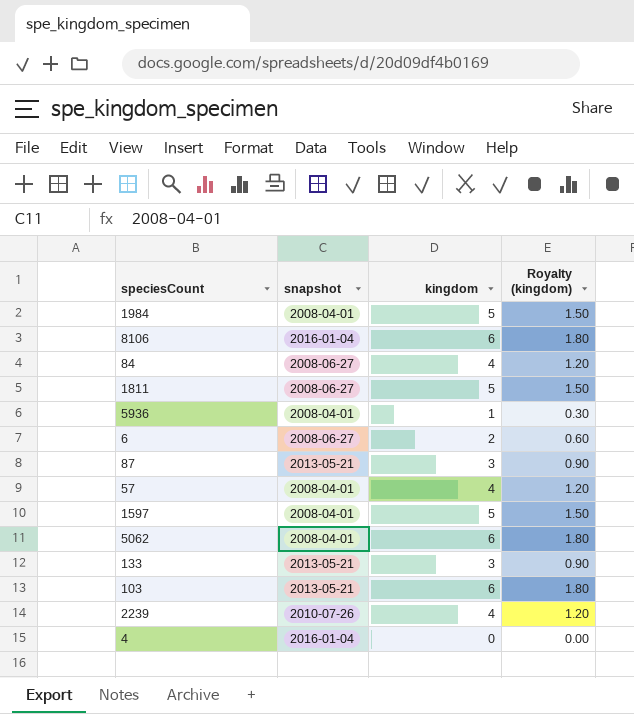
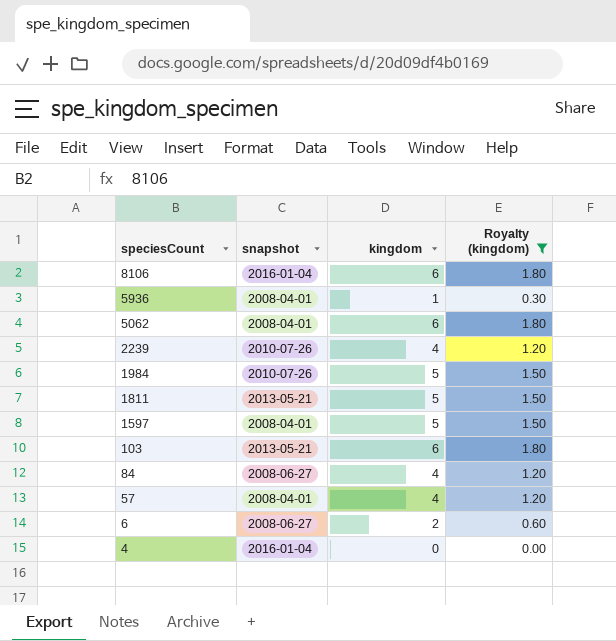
filter: none -> Royalty (kingdom) != 0.90
row order: none -> speciesCount descending
1984 | snapshot: 2008-04-01 -> 2010-07-26
1811 | snapshot: 2008-06-27 -> 2013-05-21

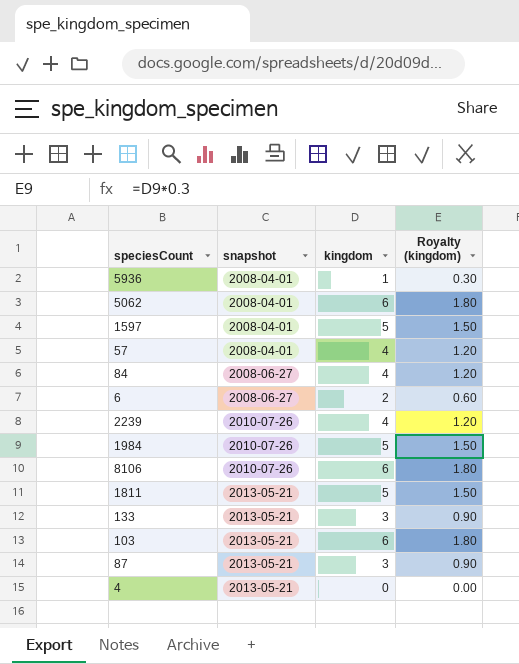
filter: Royalty (kingdom) != 0.90 -> none
row order: speciesCount descending -> snapshot ascending
8106 | snapshot: 2016-01-04 -> 2010-07-26
4 | snapshot: 2016-01-04 -> 2013-05-21

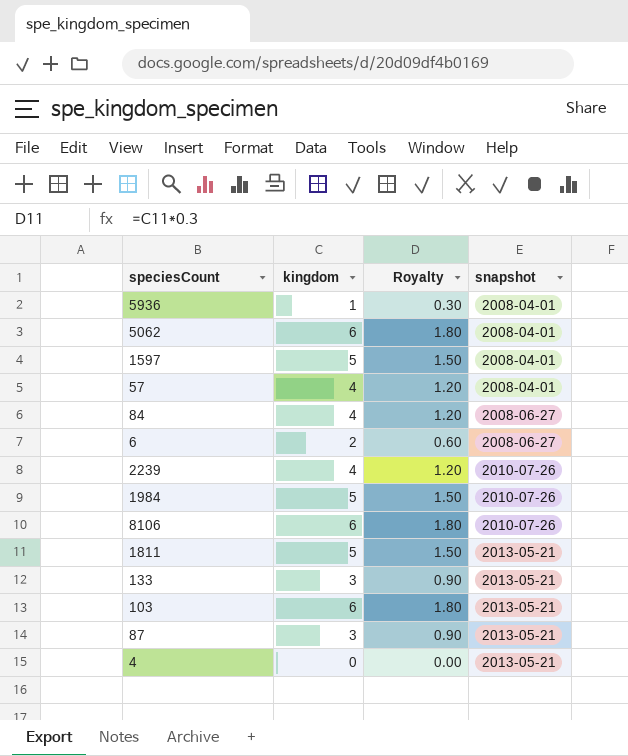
column name: Royalty (kingdom) -> Royalty
column snapshot | position: 2 -> 4

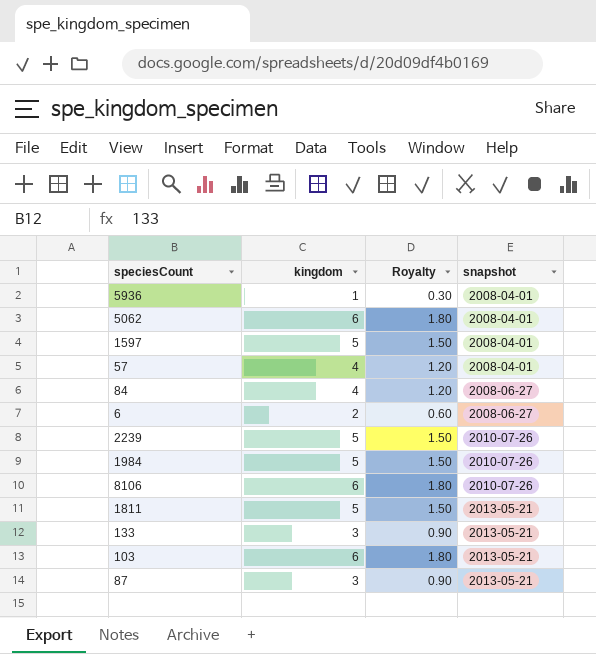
row 4: 0 | 0.00 | 2013-05-21 -> none
2239 | kingdom: 4 -> 5
2239 | Royalty: 1.20 -> 1.50

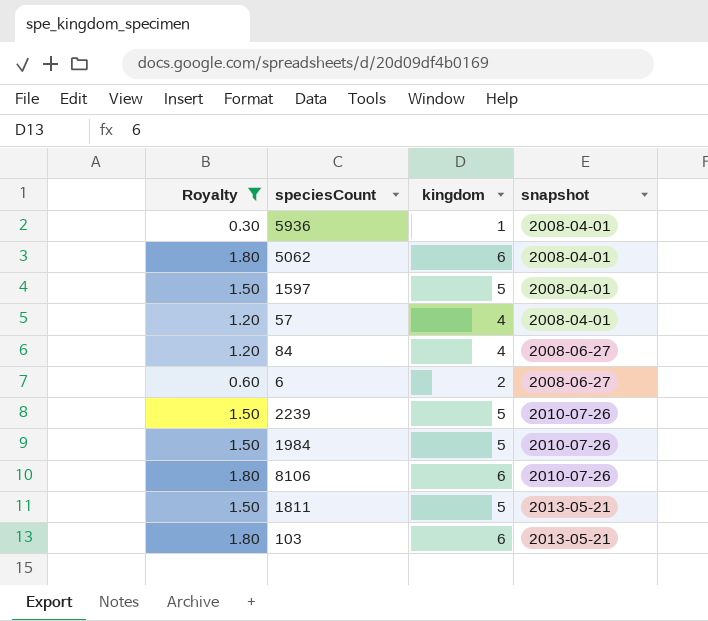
filter: none -> Royalty != 0.90
column Royalty | position: 3 -> 1

